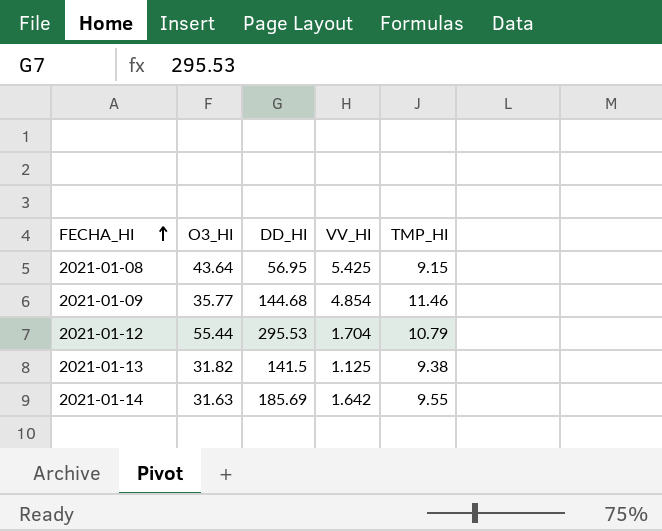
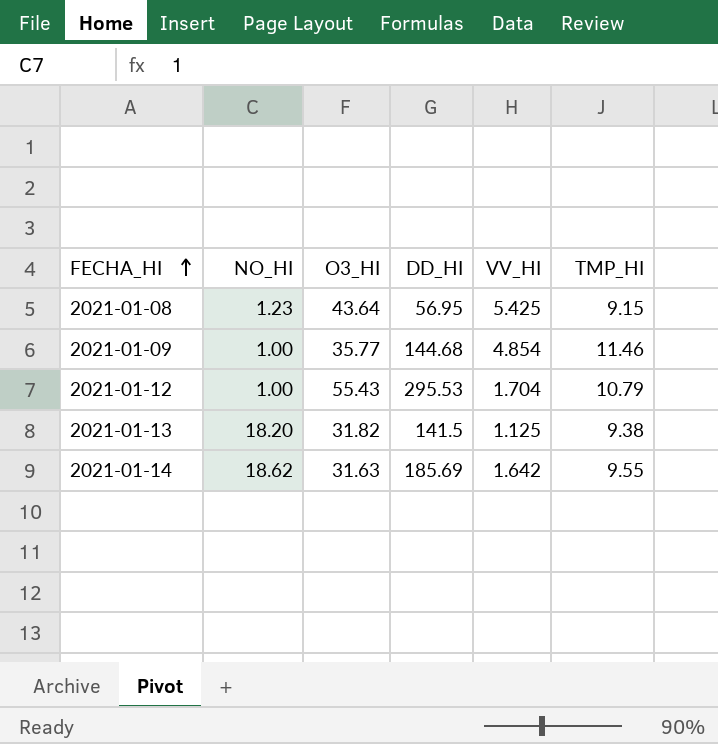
column NO_HI | position: none -> 2
2021-01-12 | O3_HI: 55.44 -> 55.43

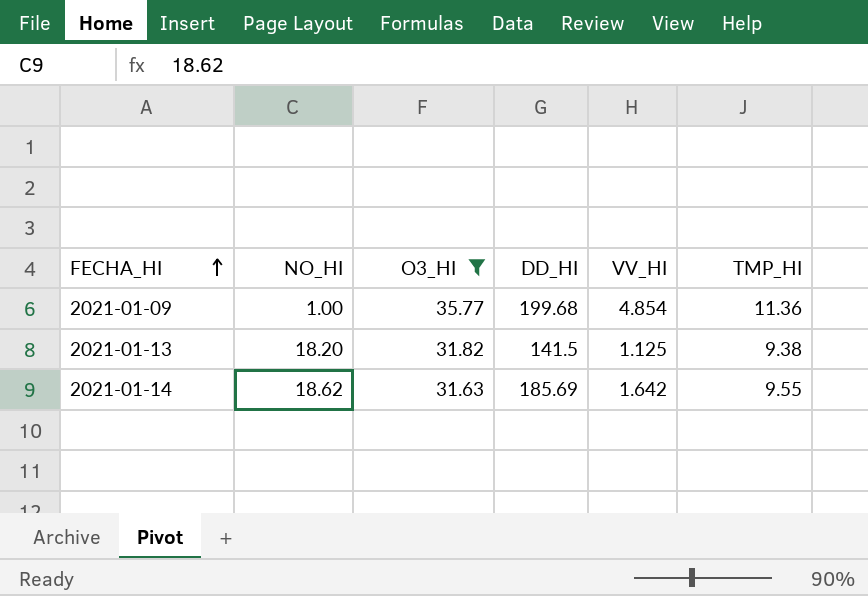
filter: none -> O3_HI <= 35.77
2021-01-09 | DD_HI: 144.68 -> 199.68
2021-01-09 | TMP_HI: 11.46 -> 11.36

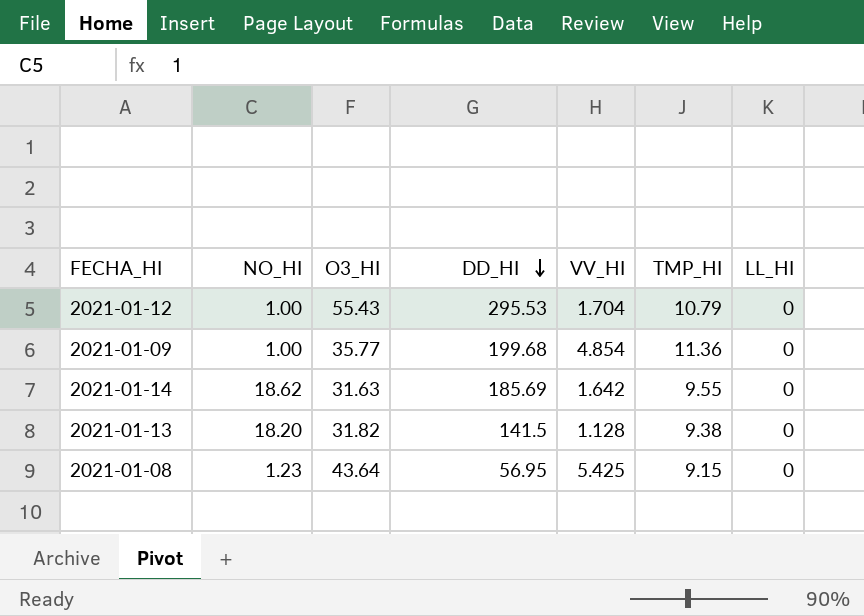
filter: O3_HI <= 35.77 -> none
row order: FECHA_HI ascending -> DD_HI descending
column LL_HI | position: none -> 7
2021-01-13 | VV_HI: 1.125 -> 1.128

